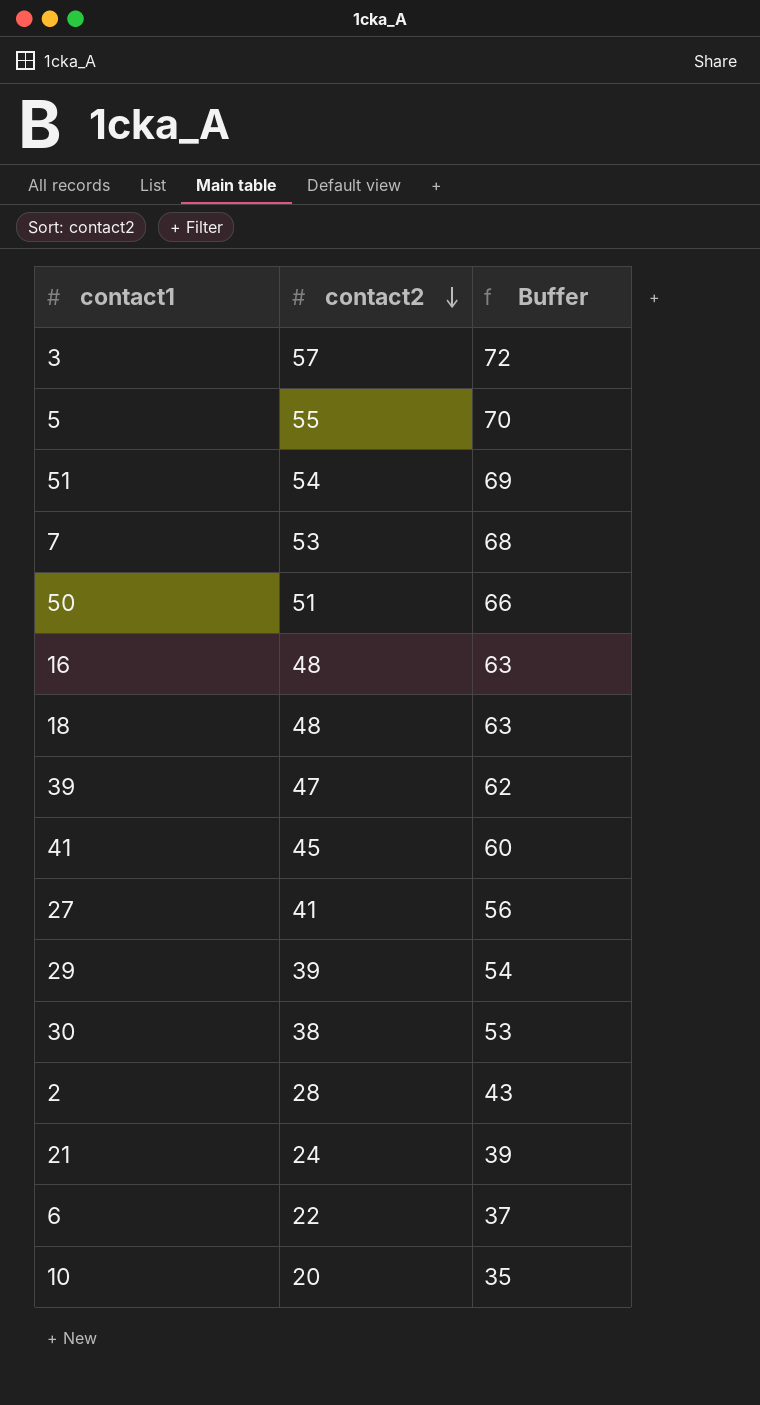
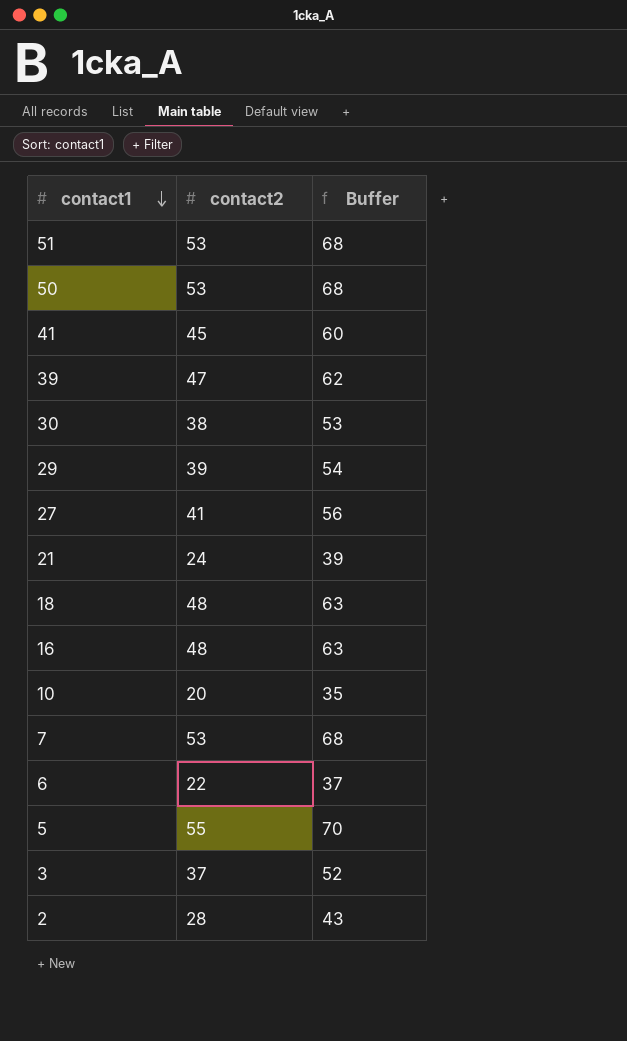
row order: contact2 descending -> contact1 descending
51 | contact2: 54 -> 53
51 | Buffer: 69 -> 68
50 | contact2: 51 -> 53
50 | Buffer: 66 -> 68
3 | contact2: 57 -> 37
3 | Buffer: 72 -> 52

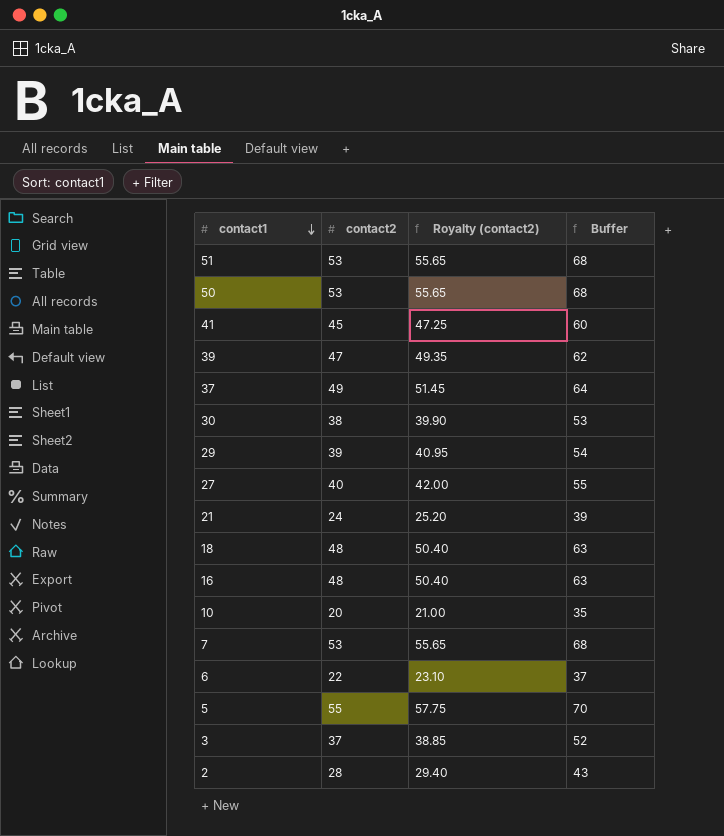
column Royalty (contact2) | formula: none -> [contact2] * 1.05
row 37: none -> 49 | 51.45 | 64
27 | contact2: 41 -> 40
27 | Buffer: 56 -> 55

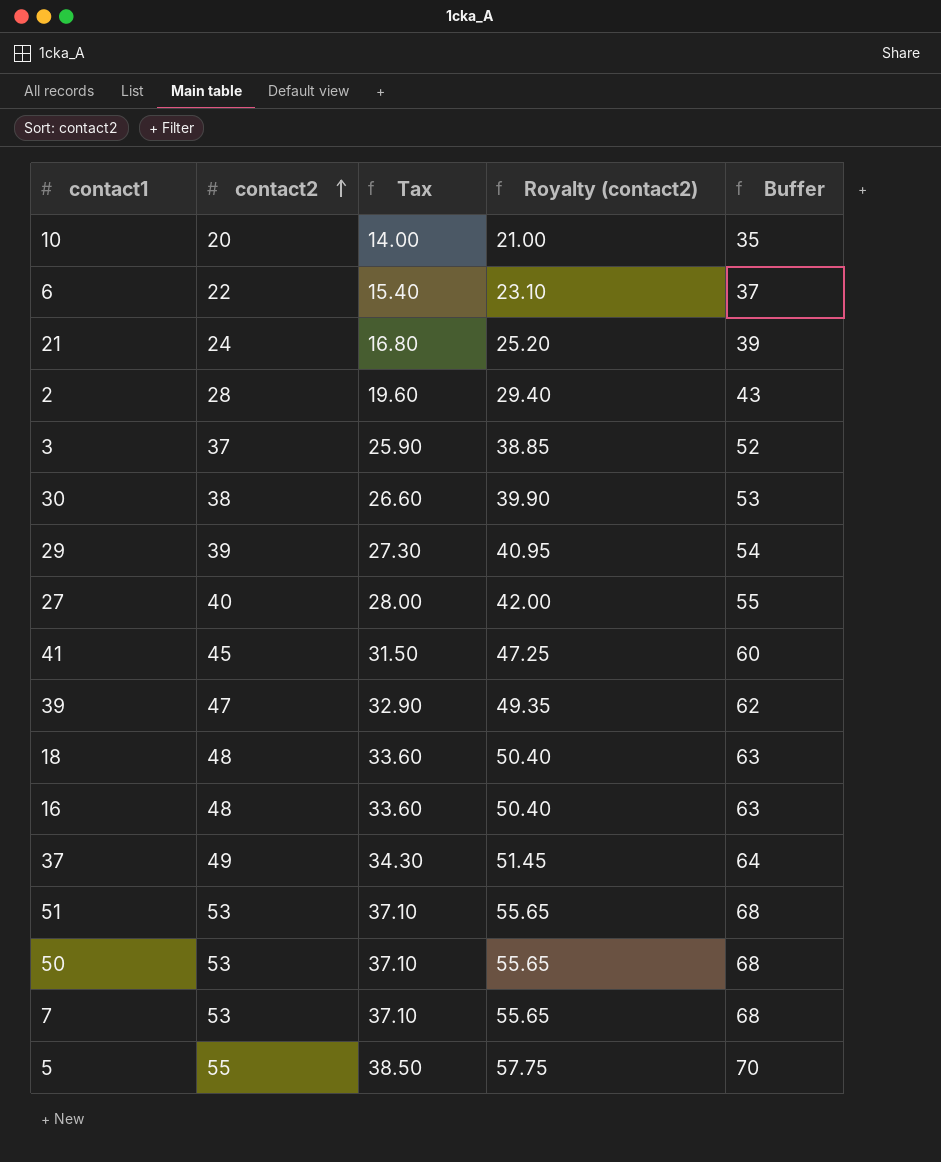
row order: contact1 descending -> contact2 ascending
column Tax | formula: none -> [contact2] * 0.7

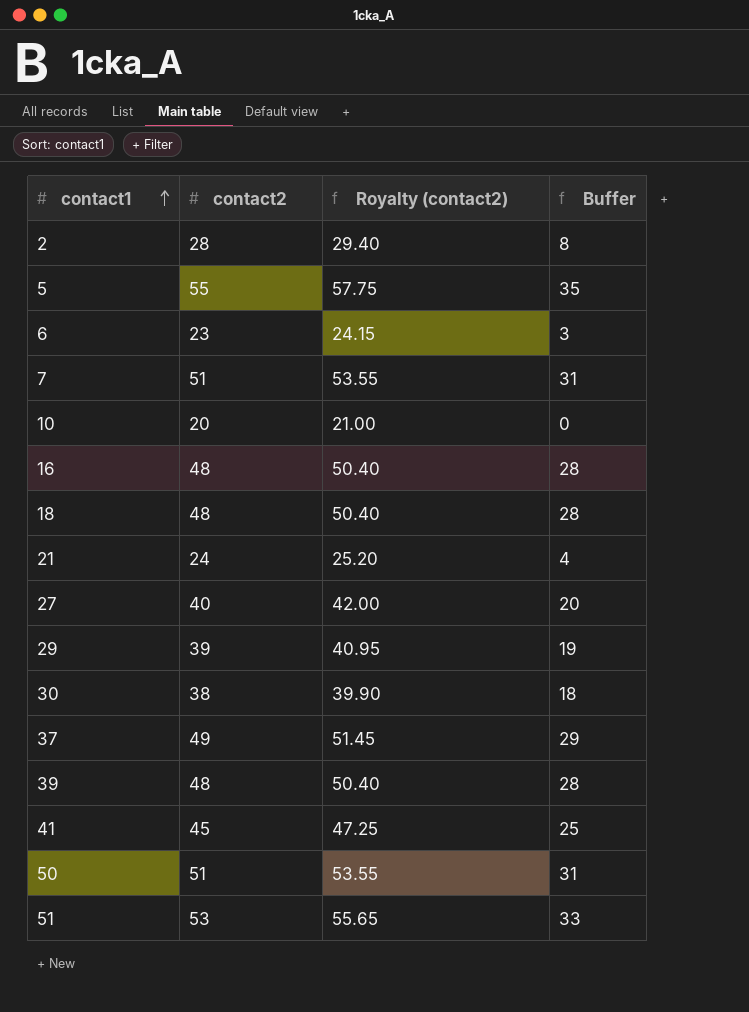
row order: contact2 ascending -> contact1 ascending
column Tax | formula: [contact2] * 0.7 -> none
column Buffer | formula: [contact2] + 15 -> [contact2] - 20
row 3: 37 | 25.90 | 38.85 | 52 -> none
6 | contact2: 22 -> 23
6 | Royalty (contact2): 23.10 -> 24.15
7 | contact2: 53 -> 51
7 | Royalty (contact2): 55.65 -> 53.55
39 | contact2: 47 -> 48
39 | Royalty (contact2): 49.35 -> 50.40
50 | contact2: 53 -> 51
50 | Royalty (contact2): 55.65 -> 53.55

